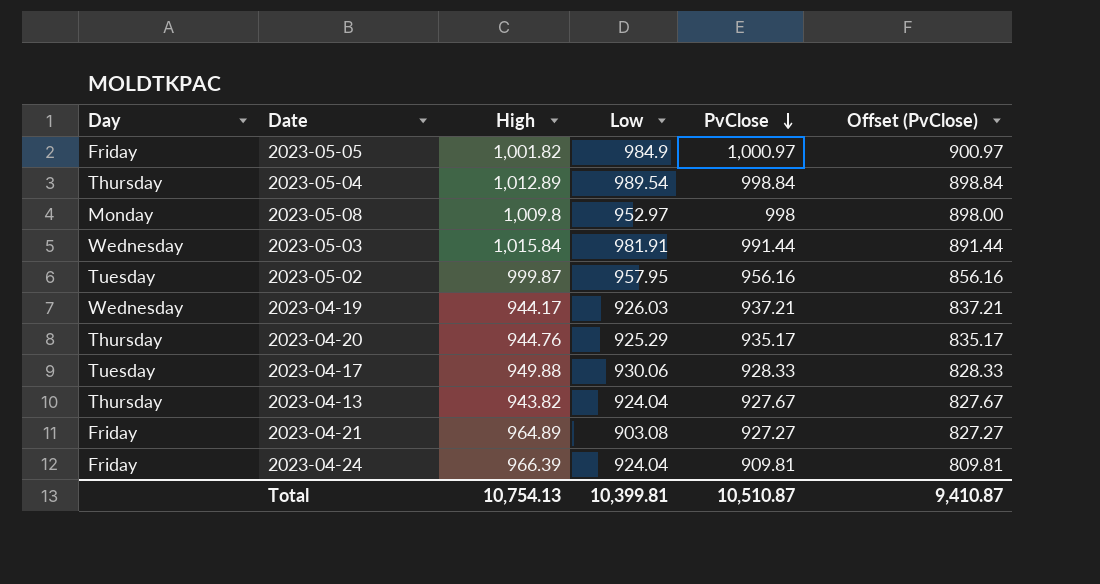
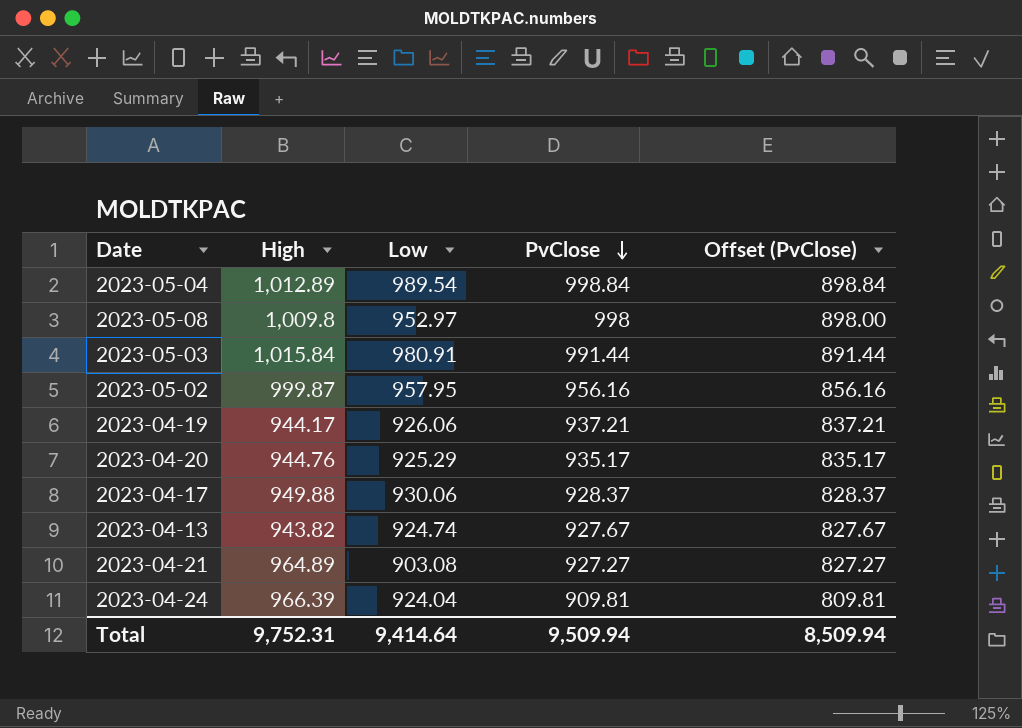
column Day | position: 1 -> none
row 2023-05-05: Friday | 1,001.82 | 984.9 | 1,000.97 | 900.97 -> none
2023-05-03 | Low: 981.91 -> 980.91
2023-04-19 | Low: 926.03 -> 926.06
2023-04-17 | PvClose: 928.33 -> 928.37
2023-04-17 | Offset (PvClose): 828.33 -> 828.37
2023-04-13 | Low: 924.04 -> 924.74
Total | High: 10,754.13 -> 9,752.31
Total | Low: 10,399.81 -> 9,414.64
Total | PvClose: 10,510.87 -> 9,509.94
Total | Offset (PvClose): 9,410.87 -> 8,509.94

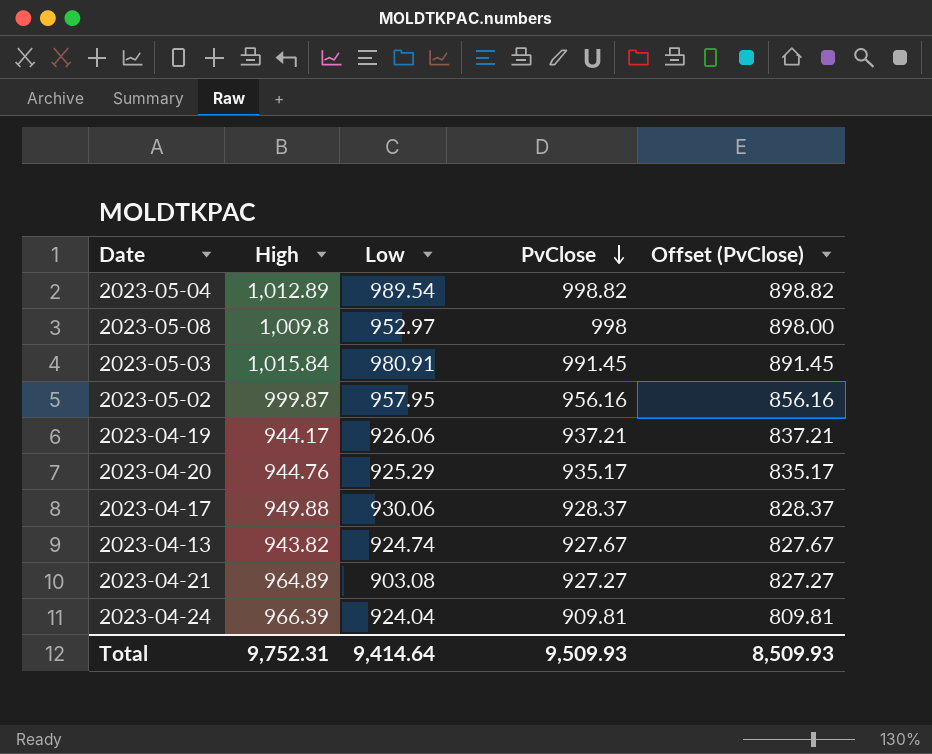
2023-05-04 | PvClose: 998.84 -> 998.82
2023-05-04 | Offset (PvClose): 898.84 -> 898.82
2023-05-03 | PvClose: 991.44 -> 991.45
2023-05-03 | Offset (PvClose): 891.44 -> 891.45
Total | PvClose: 9,509.94 -> 9,509.93
Total | Offset (PvClose): 8,509.94 -> 8,509.93

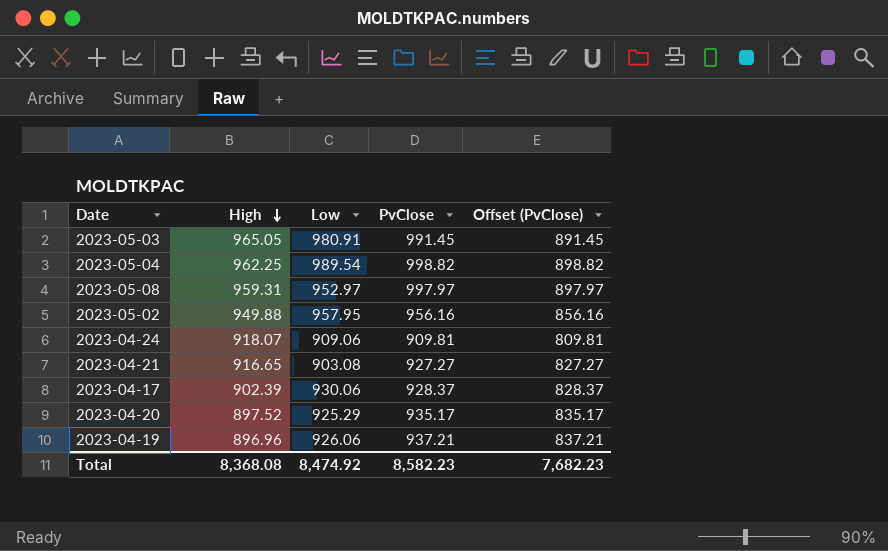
row order: PvClose descending -> High descending
row 2023-04-13: 943.82 | 924.74 | 927.67 | 827.67 -> none
2023-05-03 | High: 1,015.84 -> 965.05
2023-05-04 | High: 1,012.89 -> 962.25
2023-05-08 | High: 1,009.8 -> 959.31
2023-05-08 | PvClose: 998 -> 997.97
2023-05-08 | Offset (PvClose): 898.00 -> 897.97
2023-05-02 | High: 999.87 -> 949.88
2023-04-24 | High: 966.39 -> 918.07
2023-04-24 | Low: 924.04 -> 909.06
2023-04-21 | High: 964.89 -> 916.65
2023-04-17 | High: 949.88 -> 902.39
2023-04-20 | High: 944.76 -> 897.52
2023-04-19 | High: 944.17 -> 896.96
Total | High: 9,752.31 -> 8,368.08
Total | Low: 9,414.64 -> 8,474.92
Total | PvClose: 9,509.93 -> 8,582.23
Total | Offset (PvClose): 8,509.93 -> 7,682.23

